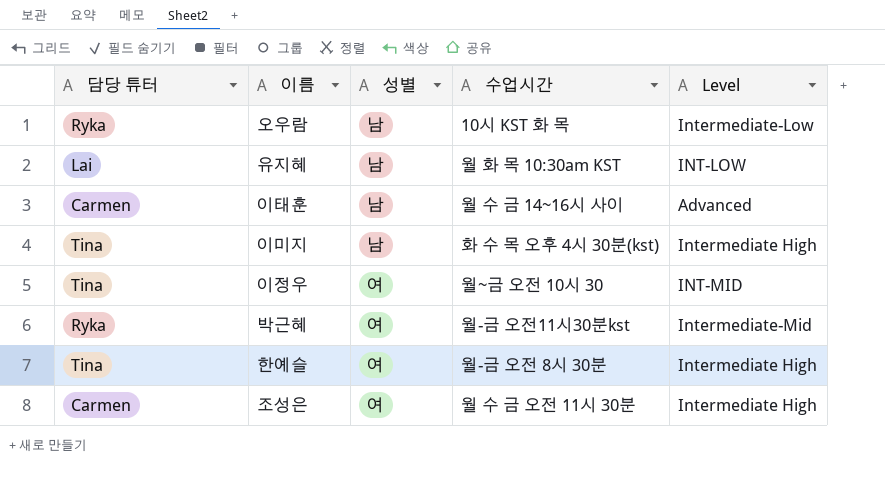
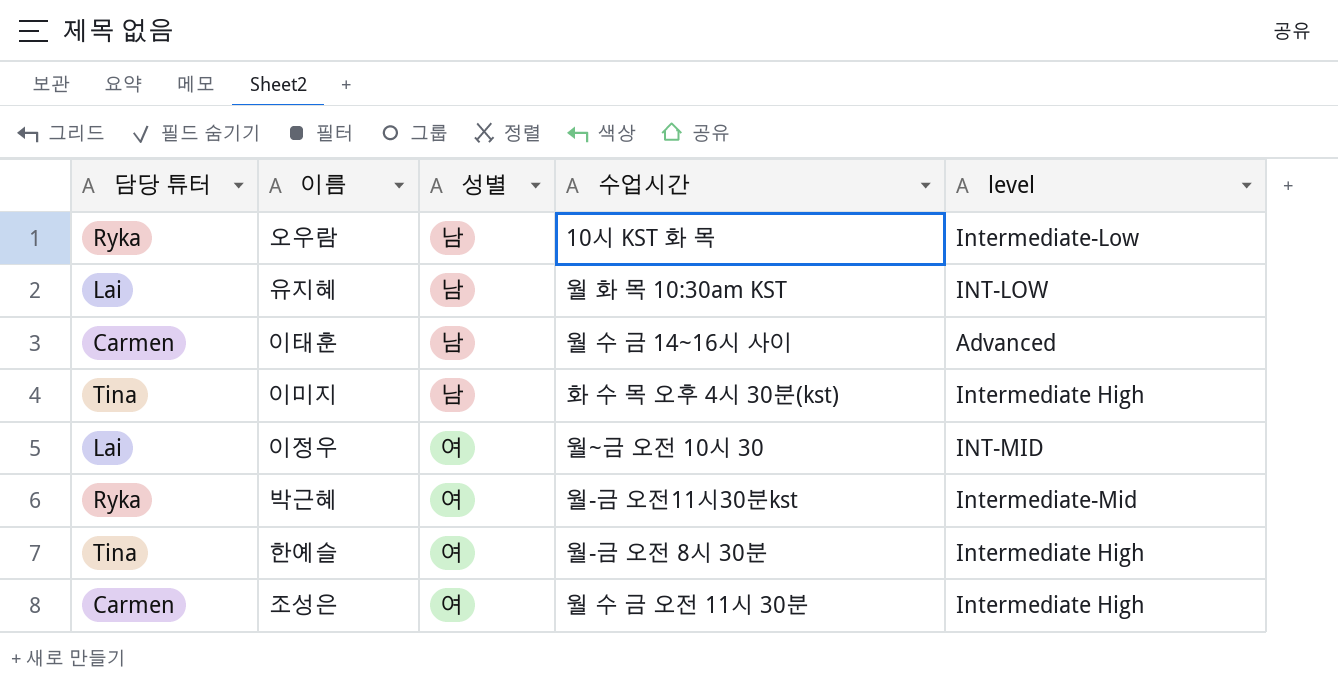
column name: Level -> level
이정우 | 담당 튜터: Tina -> Lai

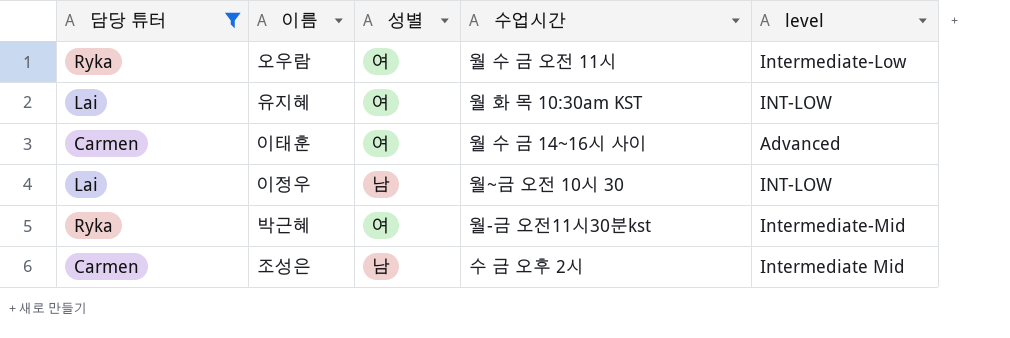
filter: none -> 담당 튜터 != Tina
오우람 | 성별: 남 -> 여
오우람 | 수업시간: 10시 KST 화 목 -> 월 수 금 오전 11시
유지혜 | 성별: 남 -> 여
이태훈 | 성별: 남 -> 여
이정우 | 성별: 여 -> 남
이정우 | level: INT-MID -> INT-LOW
조성은 | 성별: 여 -> 남
조성은 | 수업시간: 월 수 금 오전 11시 30분 -> 수 금 오후 2시
조성은 | level: Intermediate High -> Intermediate Mid

